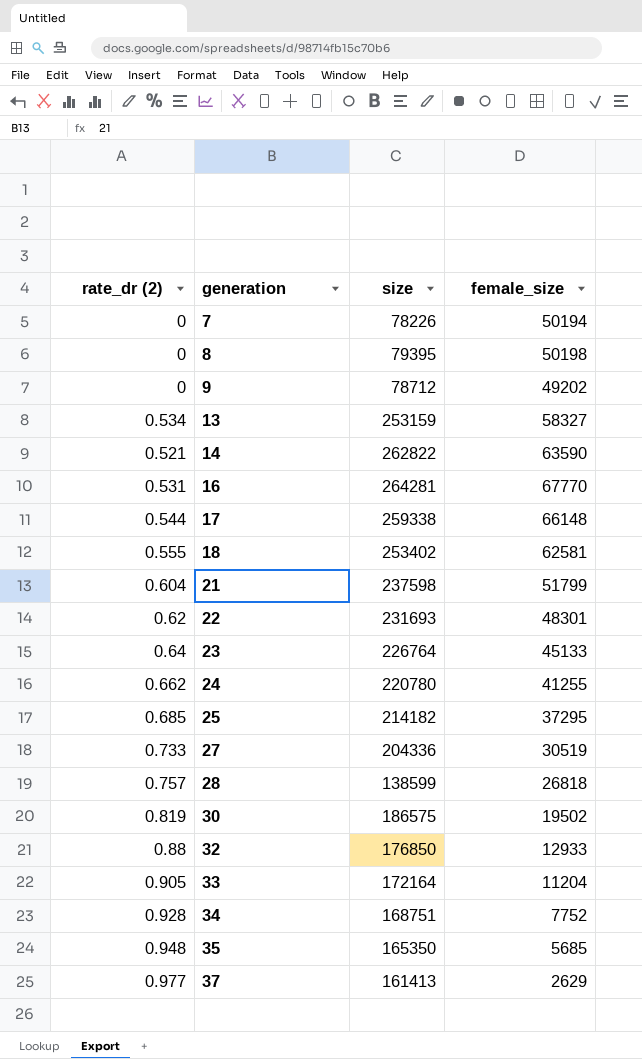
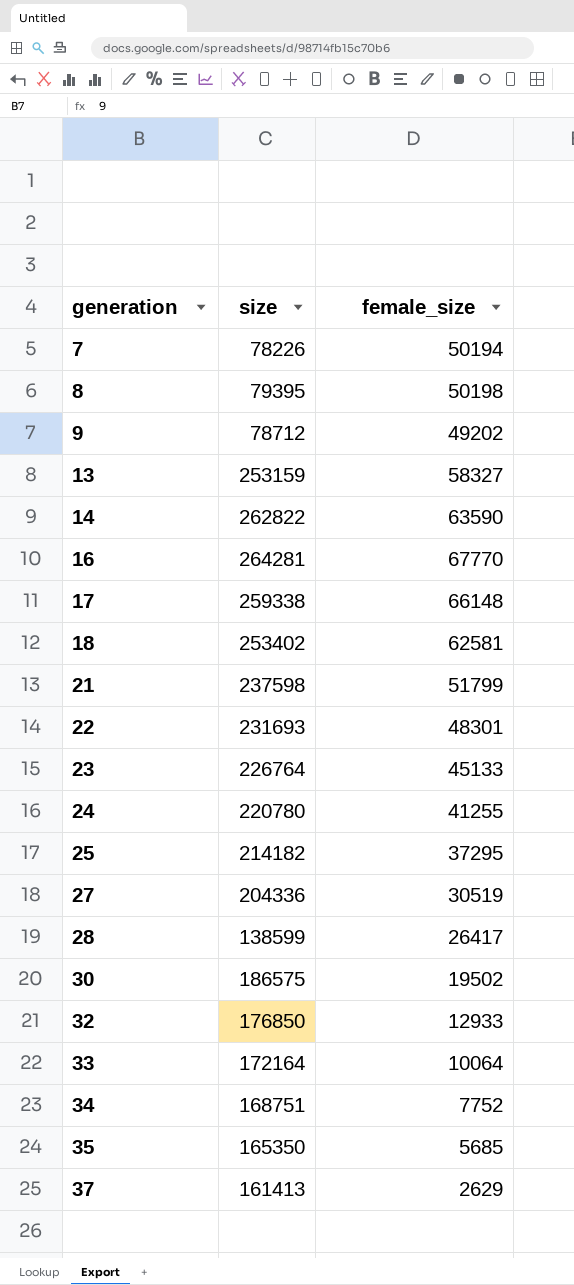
column rate_dr (2) | position: 1 -> none
28 | female_size: 26818 -> 26417
33 | female_size: 11204 -> 10064

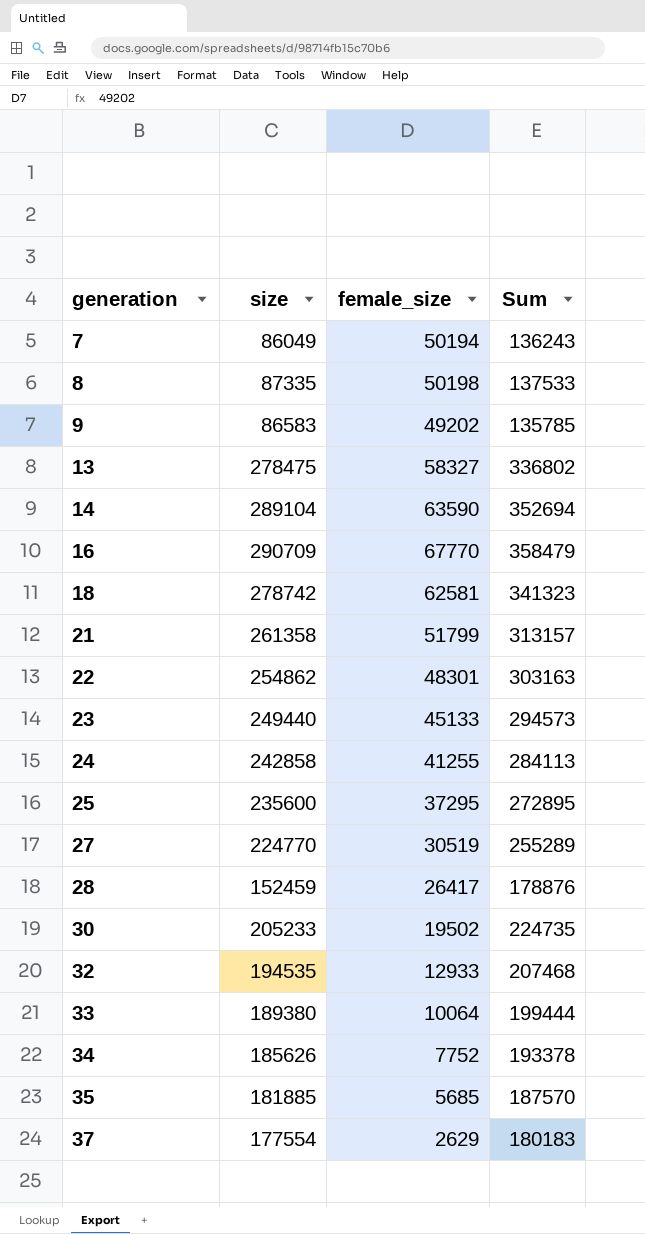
column Sum | formula: none -> [size] + [female_size]
row 17: 259338 | 66148 -> none
7 | size: 78226 -> 86049
8 | size: 79395 -> 87335
9 | size: 78712 -> 86583
13 | size: 253159 -> 278475
14 | size: 262822 -> 289104
16 | size: 264281 -> 290709
18 | size: 253402 -> 278742
21 | size: 237598 -> 261358
22 | size: 231693 -> 254862
23 | size: 226764 -> 249440
24 | size: 220780 -> 242858
25 | size: 214182 -> 235600
27 | size: 204336 -> 224770
28 | size: 138599 -> 152459
30 | size: 186575 -> 205233
32 | size: 176850 -> 194535
33 | size: 172164 -> 189380
34 | size: 168751 -> 185626
35 | size: 165350 -> 181885
37 | size: 161413 -> 177554

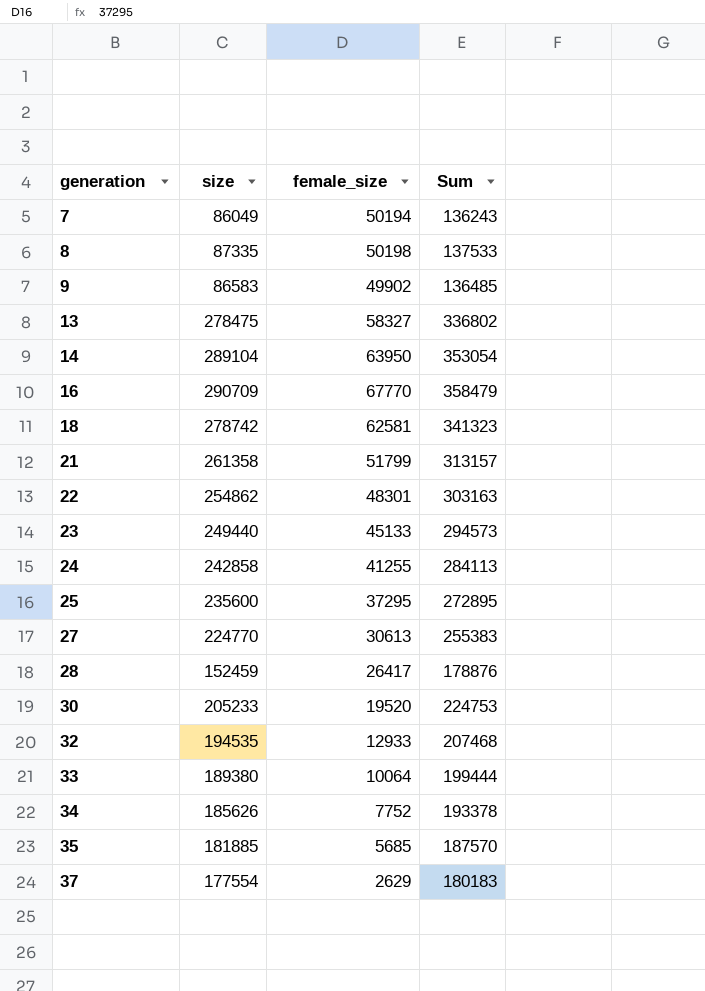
9 | female_size: 49202 -> 49902
9 | Sum: 135785 -> 136485
14 | female_size: 63590 -> 63950
14 | Sum: 352694 -> 353054
27 | female_size: 30519 -> 30613
27 | Sum: 255289 -> 255383
30 | female_size: 19502 -> 19520
30 | Sum: 224735 -> 224753

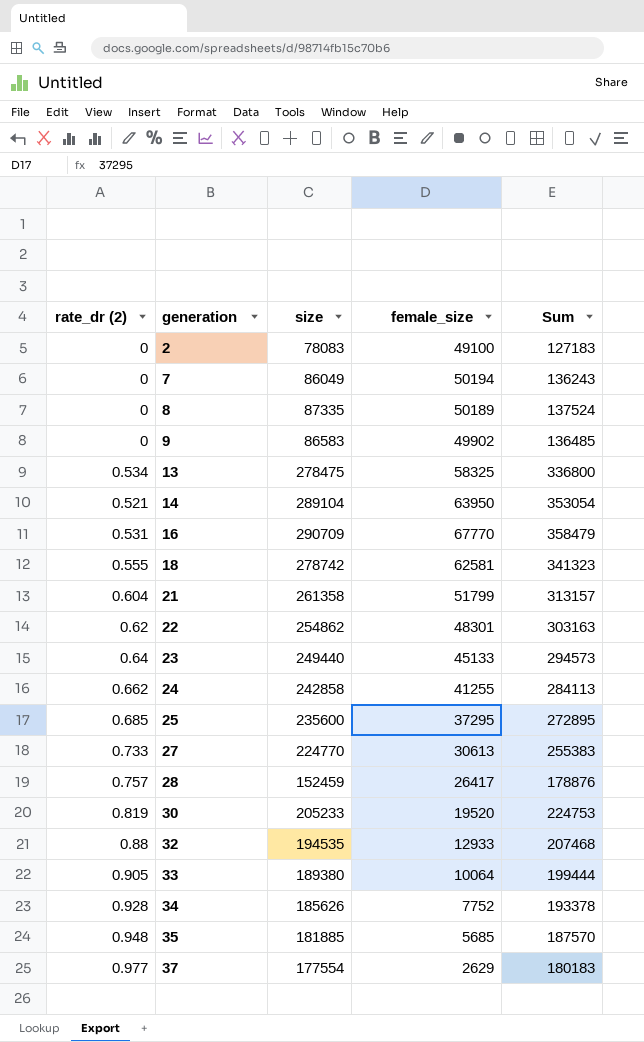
column rate_dr (2) | position: none -> 1
row 2: none -> 0 | 78083 | 49100 | 127183
8 | female_size: 50198 -> 50189
8 | Sum: 137533 -> 137524
13 | female_size: 58327 -> 58325
13 | Sum: 336802 -> 336800

